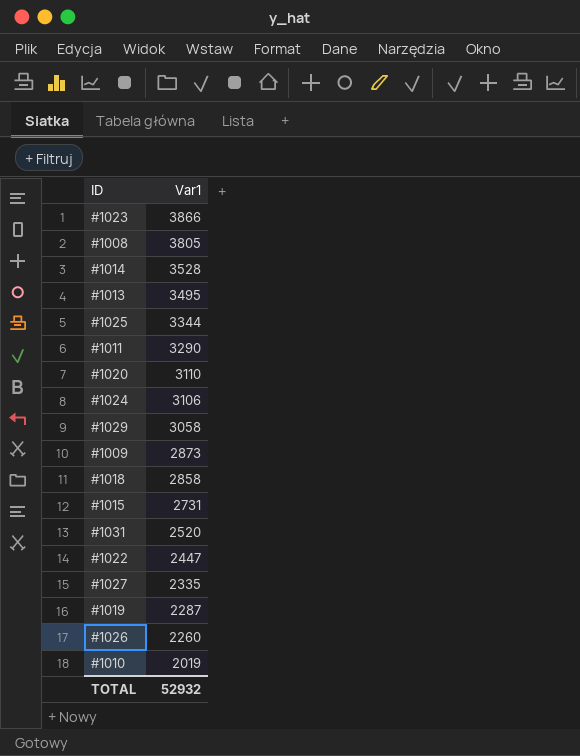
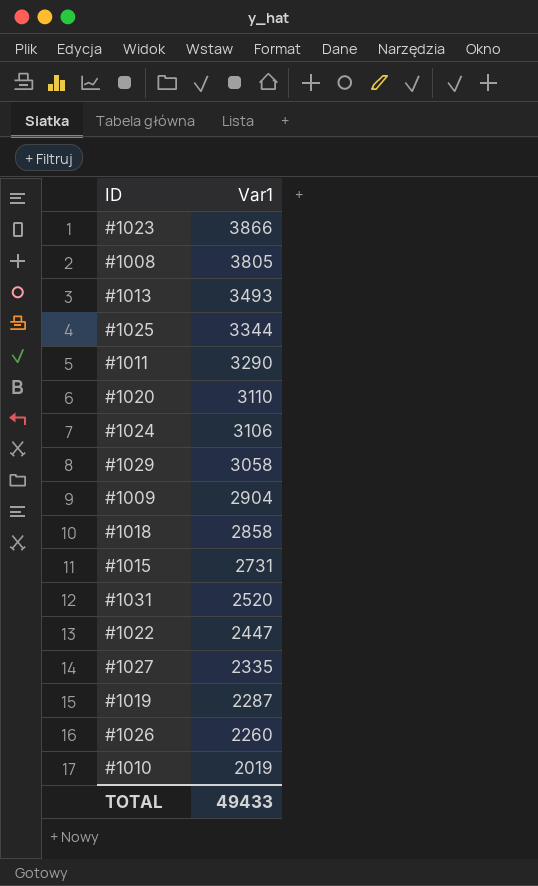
row #1014: 3528 -> none
#1013 | Var1: 3495 -> 3493
#1009 | Var1: 2873 -> 2904
TOTAL | Var1: 52932 -> 49433

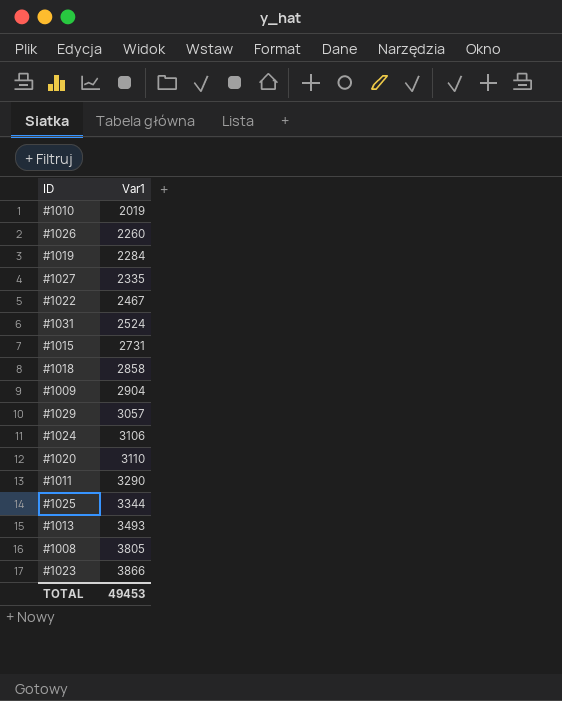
row order: Var1 descending -> Var1 ascending
#1019 | Var1: 2287 -> 2284
#1022 | Var1: 2447 -> 2467
#1031 | Var1: 2520 -> 2524
#1029 | Var1: 3058 -> 3057
TOTAL | Var1: 49433 -> 49453

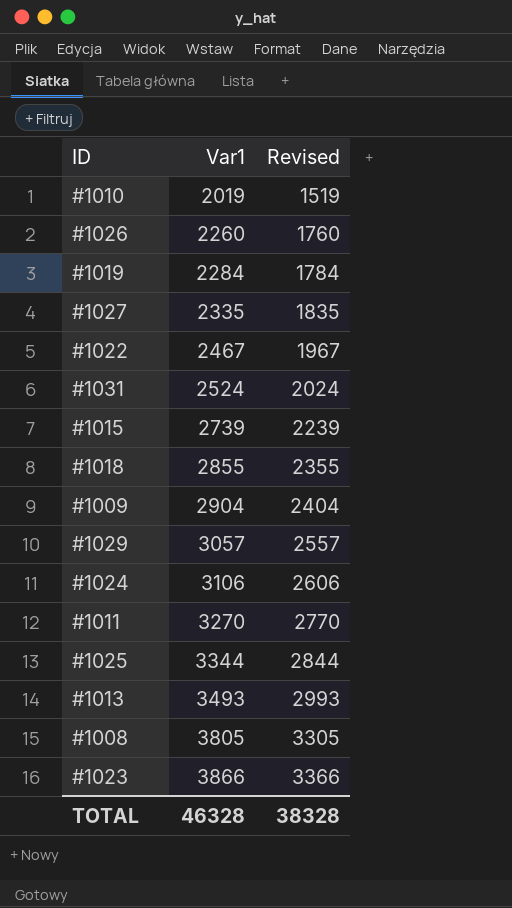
column Revised | formula: none -> [Var1] - 500
row #1020: 3110 -> none
#1015 | Var1: 2731 -> 2739
#1018 | Var1: 2858 -> 2855
#1011 | Var1: 3290 -> 3270
TOTAL | Var1: 49453 -> 46328

